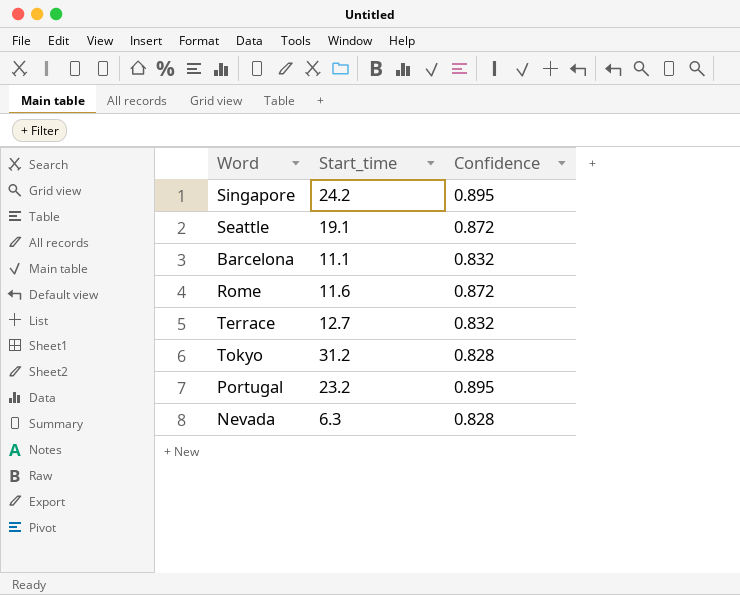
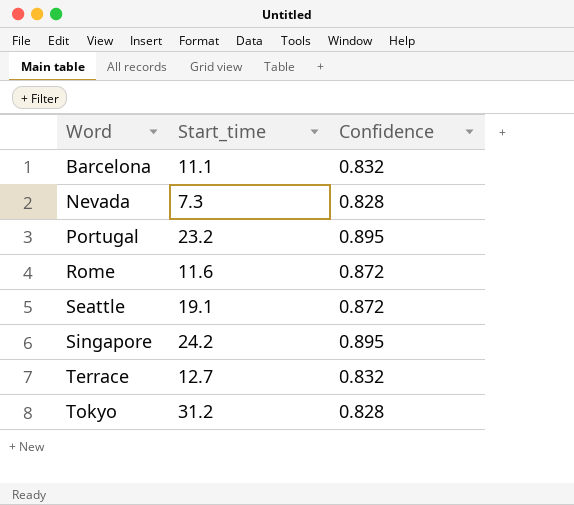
row order: none -> Word ascending
Nevada | Start_time: 6.3 -> 7.3

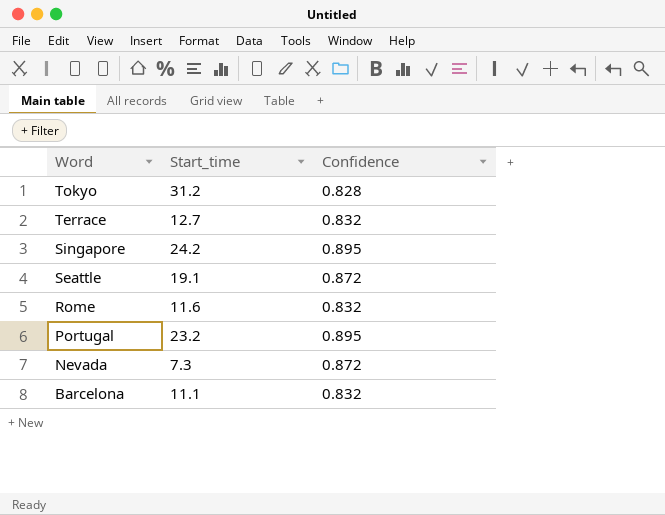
row order: Word ascending -> Word descending
Rome | Confidence: 0.872 -> 0.832
Nevada | Confidence: 0.828 -> 0.872

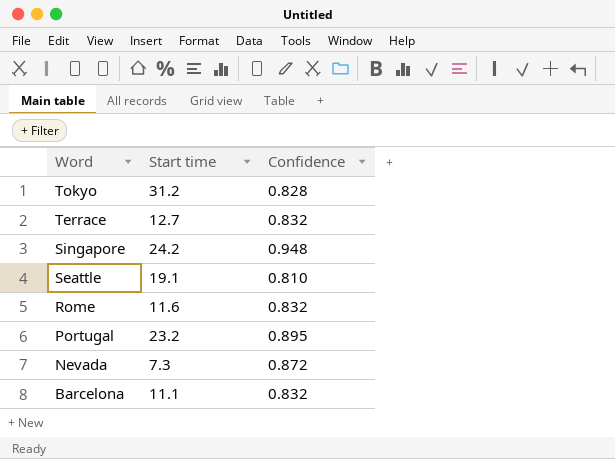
column name: Start_time -> Start time
Singapore | Confidence: 0.895 -> 0.948
Seattle | Confidence: 0.872 -> 0.810

